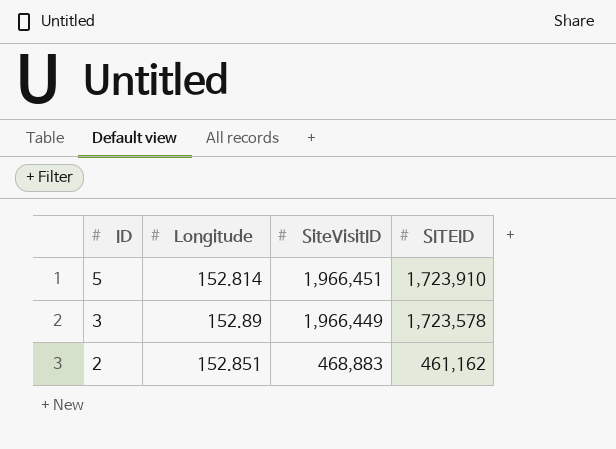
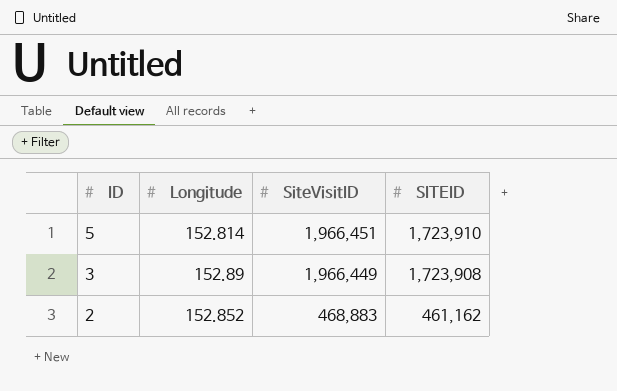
3 | SITEID: 1,723,578 -> 1,723,908
2 | Longitude: 152.851 -> 152.852

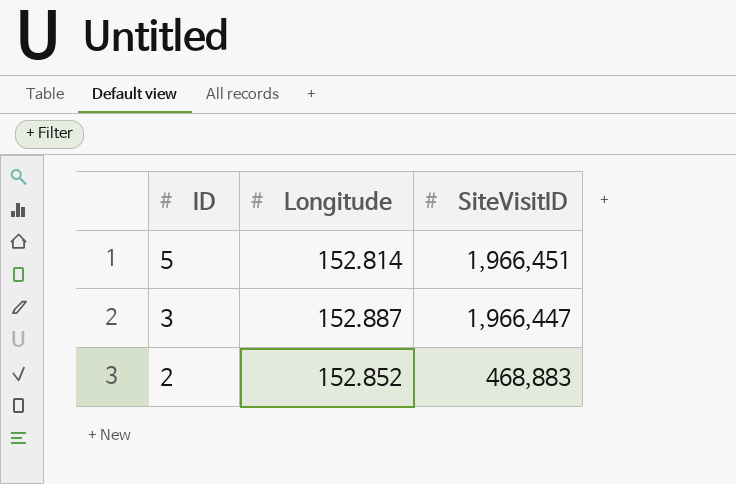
column SITEID | position: 4 -> none
3 | Longitude: 152.89 -> 152.887
3 | SiteVisitID: 1,966,449 -> 1,966,447

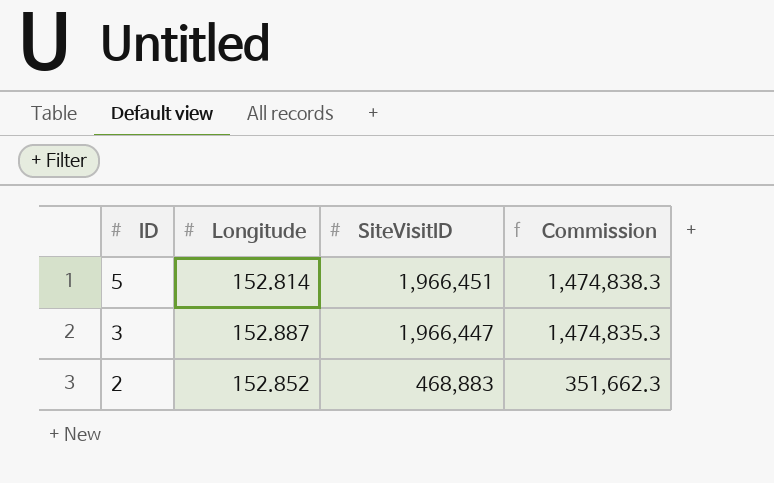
column Commission | formula: none -> [SiteVisitID] * 0.75

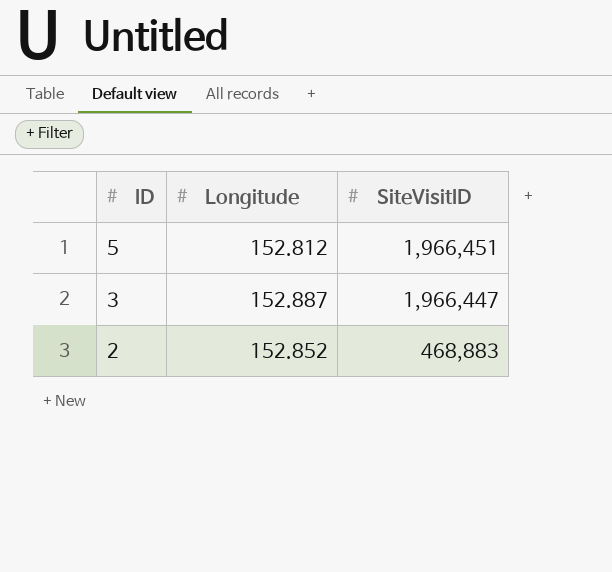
column Commission | formula: [SiteVisitID] * 0.75 -> none
5 | Longitude: 152.814 -> 152.812

